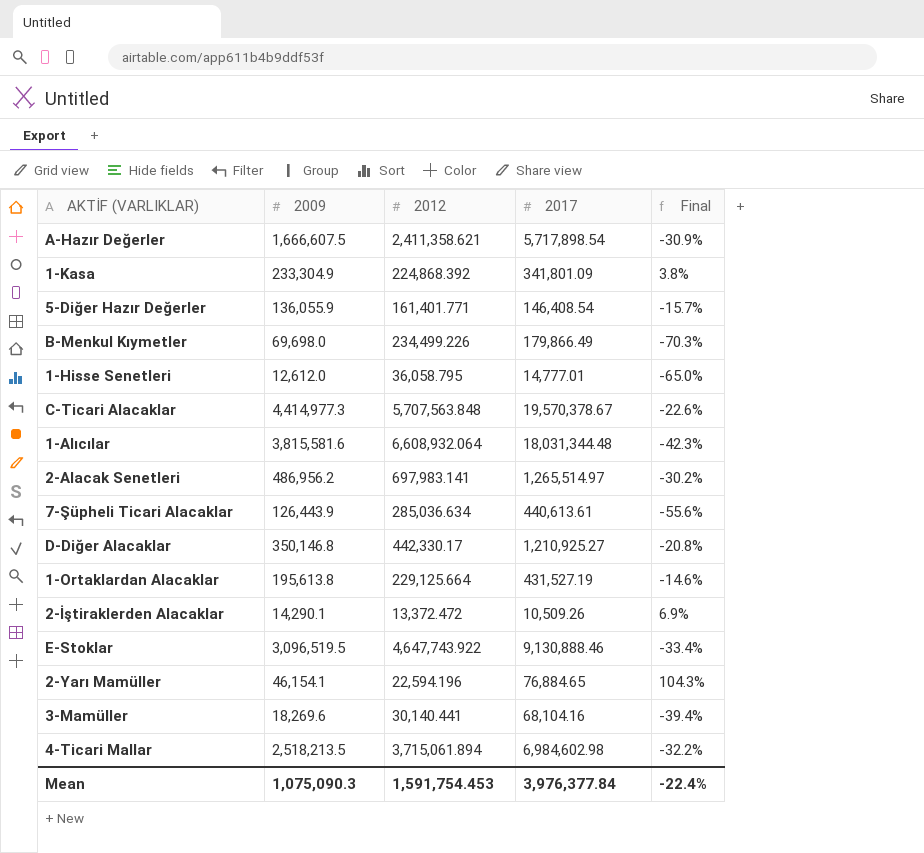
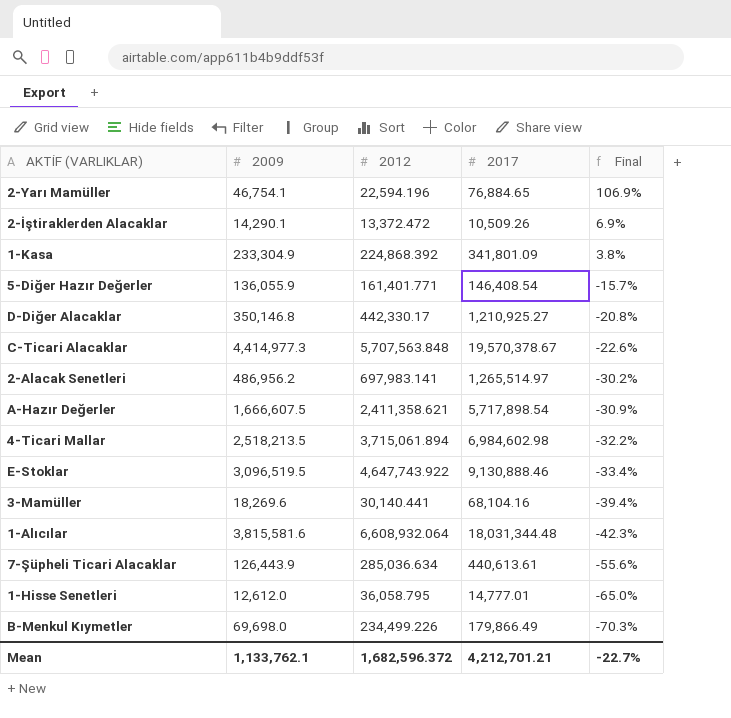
row order: none -> Final descending
row 1-Ortaklardan Alacaklar: 195,613.8 | 229,125.664 | 431,527.19 | -14.6% -> none
2-Yarı Mamüller | 2009: 46,154.1 -> 46,754.1
2-Yarı Mamüller | Final: 104.3% -> 106.9%
Mean | 2009: 1,075,090.3 -> 1,133,762.1
Mean | 2012: 1,591,754.453 -> 1,682,596.372
Mean | 2017: 3,976,377.84 -> 4,212,701.21
Mean | Final: -22.4% -> -22.7%

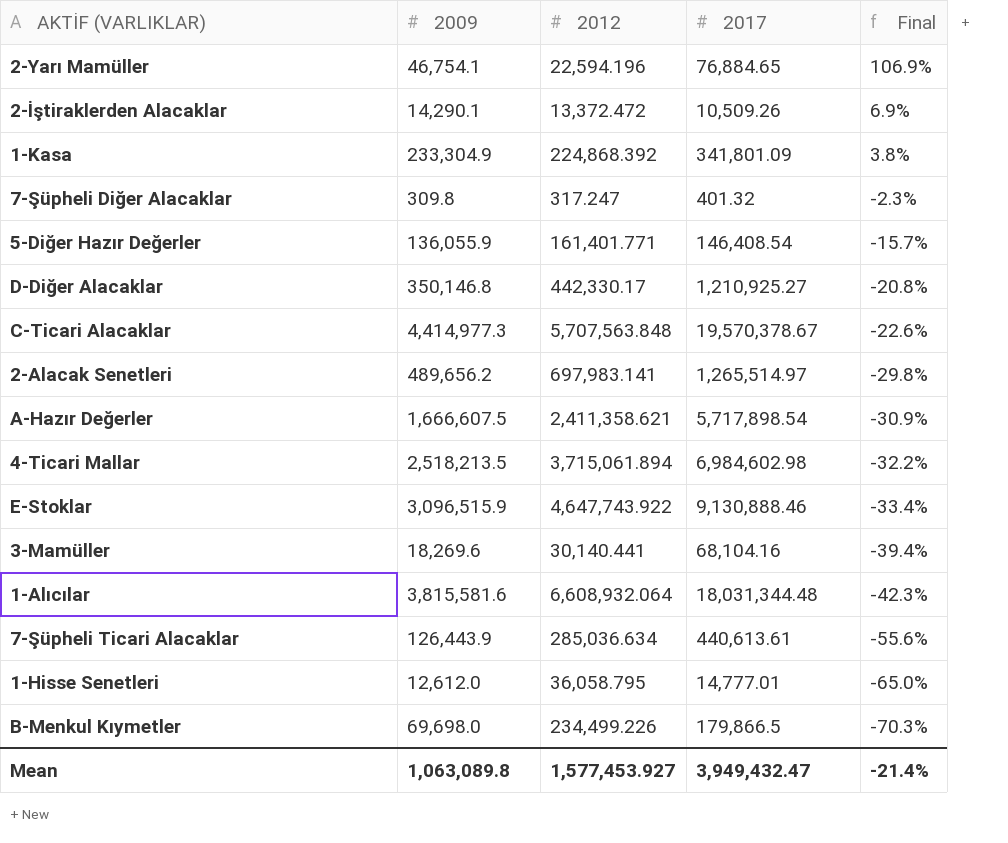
row 7-Şüpheli Diğer Alacaklar: none -> 309.8 | 317.247 | 401.32 | -2.3%
2-Alacak Senetleri | 2009: 486,956.2 -> 489,656.2
2-Alacak Senetleri | Final: -30.2% -> -29.8%
E-Stoklar | 2009: 3,096,519.5 -> 3,096,515.9
B-Menkul Kıymetler | 2017: 179,866.49 -> 179,866.5
Mean | 2009: 1,133,762.1 -> 1,063,089.8
Mean | 2012: 1,682,596.372 -> 1,577,453.927
Mean | 2017: 4,212,701.21 -> 3,949,432.47
Mean | Final: -22.7% -> -21.4%

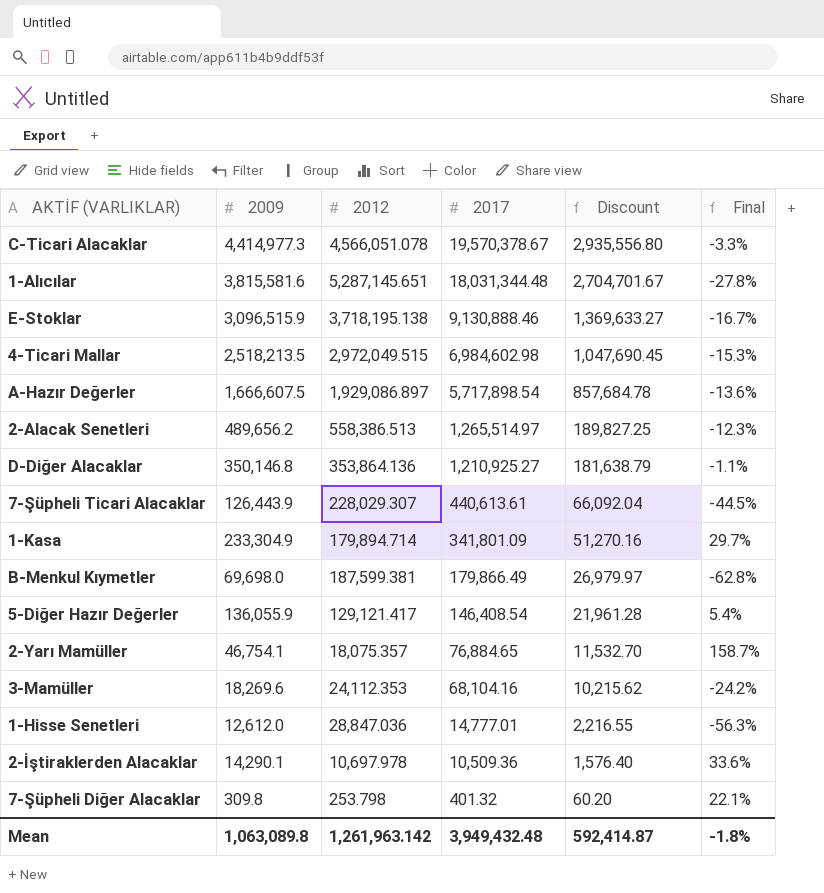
row order: Final descending -> 2017 descending
column Discount | formula: none -> [2017] * 0.15
C-Ticari Alacaklar | 2012: 5,707,563.848 -> 4,566,051.078
C-Ticari Alacaklar | Final: -22.6% -> -3.3%
1-Alıcılar | 2012: 6,608,932.064 -> 5,287,145.651
1-Alıcılar | Final: -42.3% -> -27.8%
E-Stoklar | 2012: 4,647,743.922 -> 3,718,195.138
E-Stoklar | Final: -33.4% -> -16.7%
4-Ticari Mallar | 2012: 3,715,061.894 -> 2,972,049.515
4-Ticari Mallar | Final: -32.2% -> -15.3%
A-Hazır Değerler | 2012: 2,411,358.621 -> 1,929,086.897
A-Hazır Değerler | Final: -30.9% -> -13.6%
2-Alacak Senetleri | 2012: 697,983.141 -> 558,386.513
2-Alacak Senetleri | Final: -29.8% -> -12.3%
D-Diğer Alacaklar | 2012: 442,330.17 -> 353,864.136
D-Diğer Alacaklar | Final: -20.8% -> -1.1%
7-Şüpheli Ticari Alacaklar | 2012: 285,036.634 -> 228,029.307
7-Şüpheli Ticari Alacaklar | Final: -55.6% -> -44.5%
1-Kasa | 2012: 224,868.392 -> 179,894.714
1-Kasa | Final: 3.8% -> 29.7%
B-Menkul Kıymetler | 2012: 234,499.226 -> 187,599.381
B-Menkul Kıymetler | 2017: 179,866.5 -> 179,866.49
B-Menkul Kıymetler | Final: -70.3% -> -62.8%
5-Diğer Hazır Değerler | 2012: 161,401.771 -> 129,121.417
5-Diğer Hazır Değerler | Final: -15.7% -> 5.4%
2-Yarı Mamüller | 2012: 22,594.196 -> 18,075.357
2-Yarı Mamüller | Final: 106.9% -> 158.7%
3-Mamüller | 2012: 30,140.441 -> 24,112.353
3-Mamüller | Final: -39.4% -> -24.2%
1-Hisse Senetleri | 2012: 36,058.795 -> 28,847.036
1-Hisse Senetleri | Final: -65.0% -> -56.3%
2-İştiraklerden Alacaklar | 2012: 13,372.472 -> 10,697.978
2-İştiraklerden Alacaklar | 2017: 10,509.26 -> 10,509.36
2-İştiraklerden Alacaklar | Final: 6.9% -> 33.6%
7-Şüpheli Diğer Alacaklar | 2012: 317.247 -> 253.798
7-Şüpheli Diğer Alacaklar | Final: -2.3% -> 22.1%
Mean | 2012: 1,577,453.927 -> 1,261,963.142
Mean | 2017: 3,949,432.47 -> 3,949,432.48
Mean | Final: -21.4% -> -1.8%

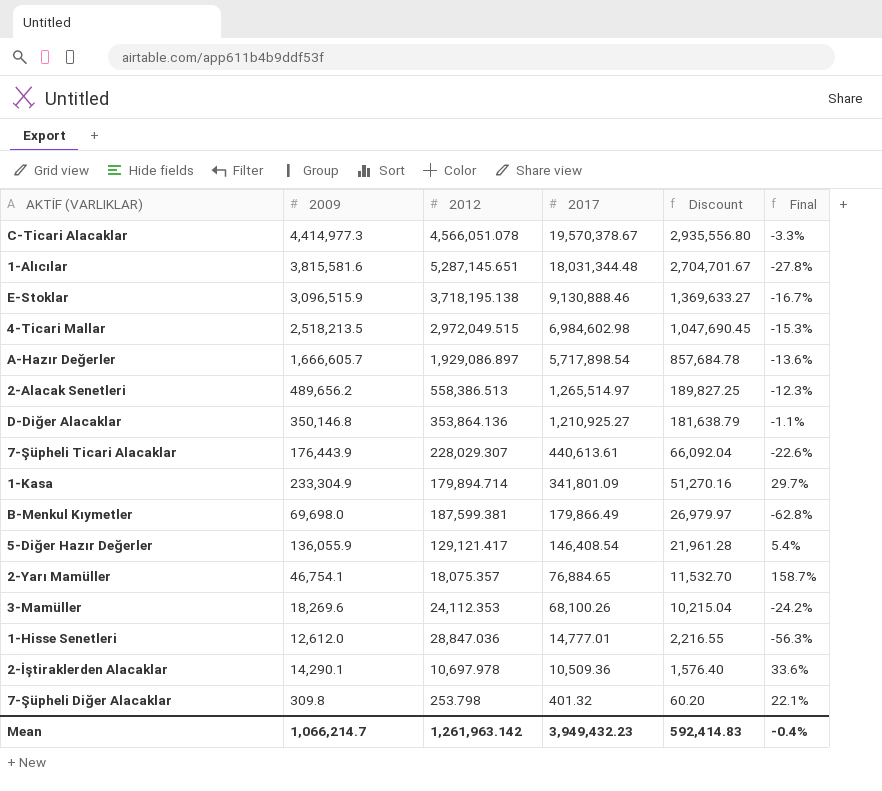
A-Hazır Değerler | 2009: 1,666,607.5 -> 1,666,605.7
7-Şüpheli Ticari Alacaklar | 2009: 126,443.9 -> 176,443.9
7-Şüpheli Ticari Alacaklar | Final: -44.5% -> -22.6%
3-Mamüller | 2017: 68,104.16 -> 68,100.26
3-Mamüller | Discount: 10,215.62 -> 10,215.04
Mean | 2009: 1,063,089.8 -> 1,066,214.7
Mean | 2017: 3,949,432.48 -> 3,949,432.23
Mean | Discount: 592,414.87 -> 592,414.83
Mean | Final: -1.8% -> -0.4%

